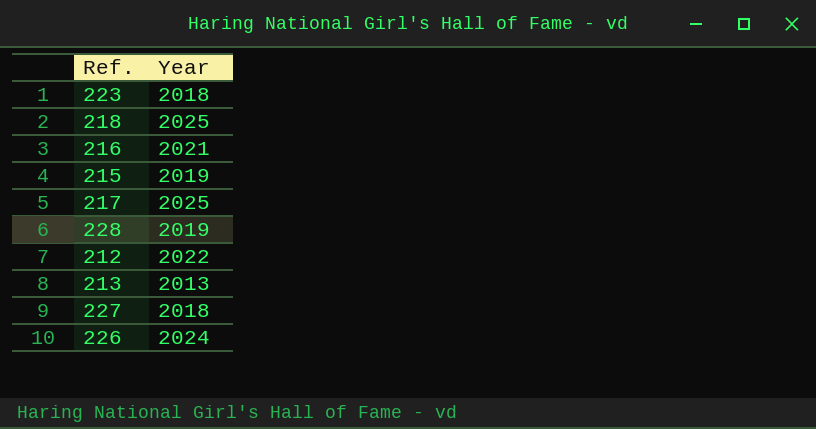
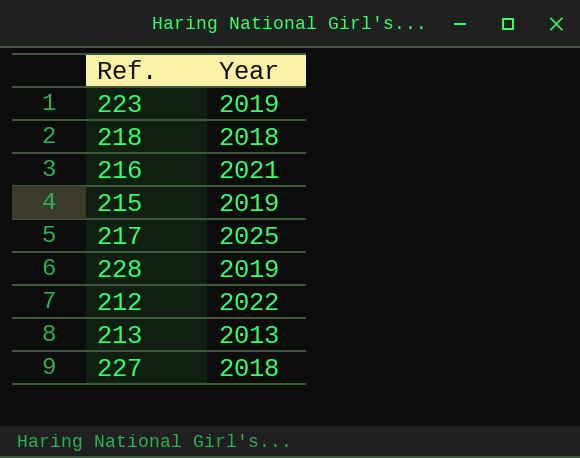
row 226: 2024 -> none
223 | Year: 2018 -> 2019
218 | Year: 2025 -> 2018

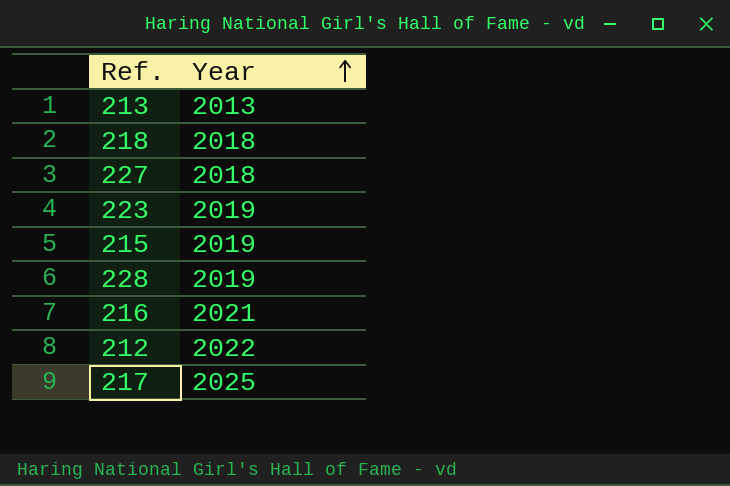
row order: none -> Year ascending

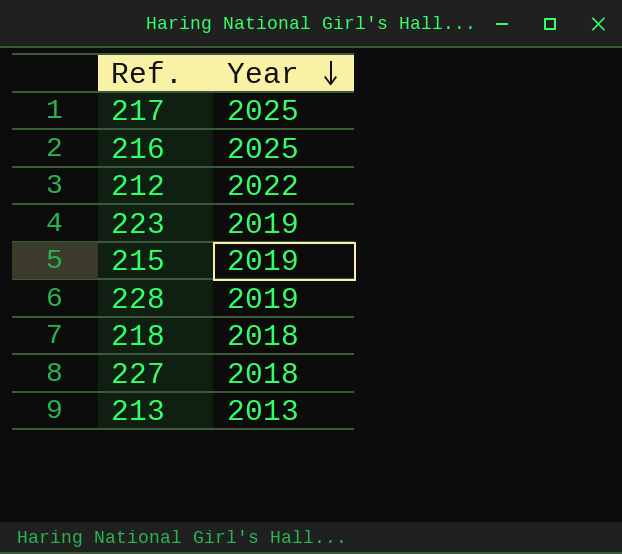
row order: Year ascending -> Year descending
216 | Year: 2021 -> 2025

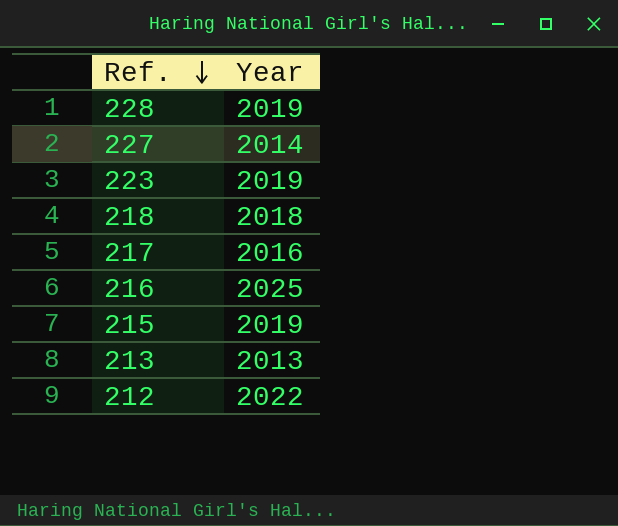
row order: Year descending -> Ref. descending
227 | Year: 2018 -> 2014
217 | Year: 2025 -> 2016

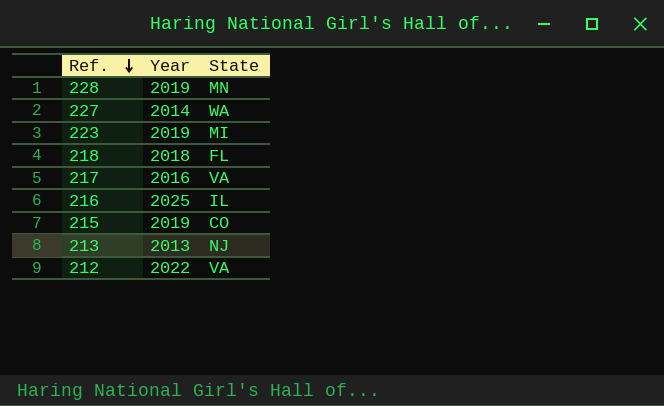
column State | position: none -> 3

